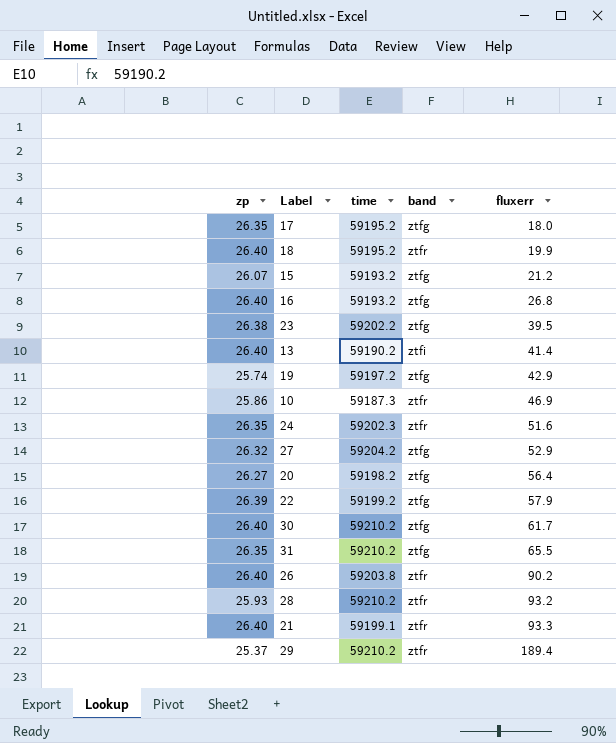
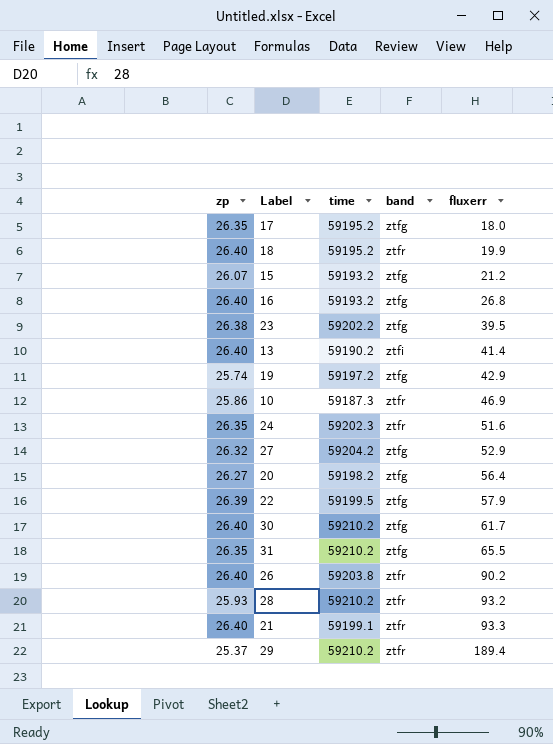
22 | time: 59199.2 -> 59199.5

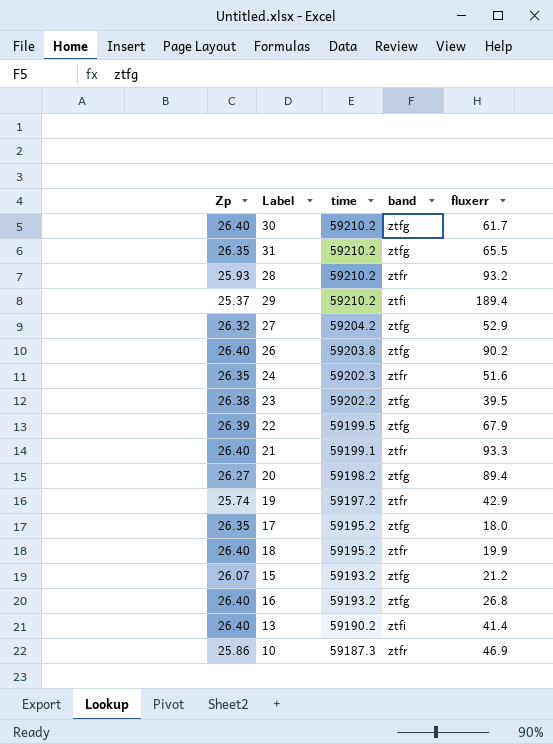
row order: fluxerr ascending -> time descending
column name: zp -> Zp
29 | band: ztfr -> ztfi
26 | band: ztfr -> ztfg
22 | fluxerr: 57.9 -> 67.9
20 | fluxerr: 56.4 -> 89.4
19 | band: ztfg -> ztfr

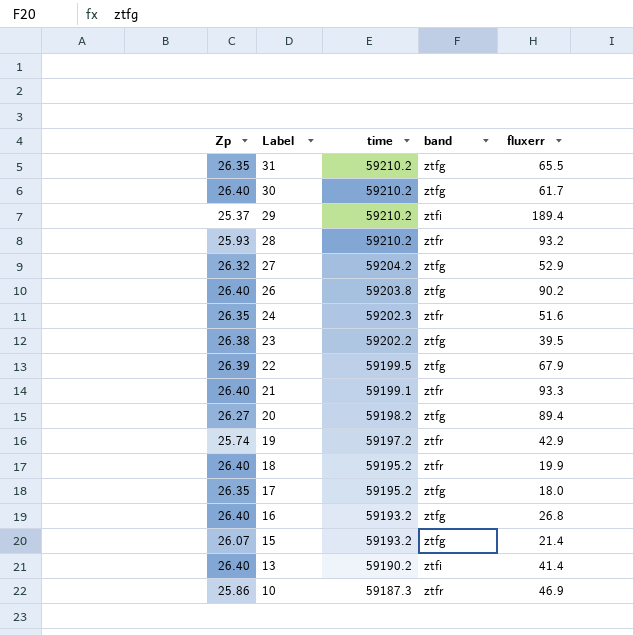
row order: time descending -> Label descending
15 | fluxerr: 21.2 -> 21.4

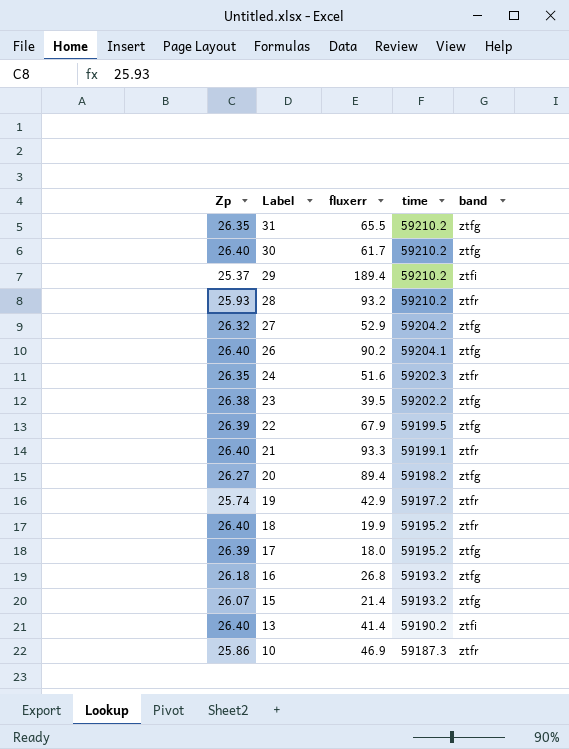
column fluxerr | position: 5 -> 3
26 | time: 59203.8 -> 59204.1
17 | Zp: 26.35 -> 26.39
16 | Zp: 26.40 -> 26.18

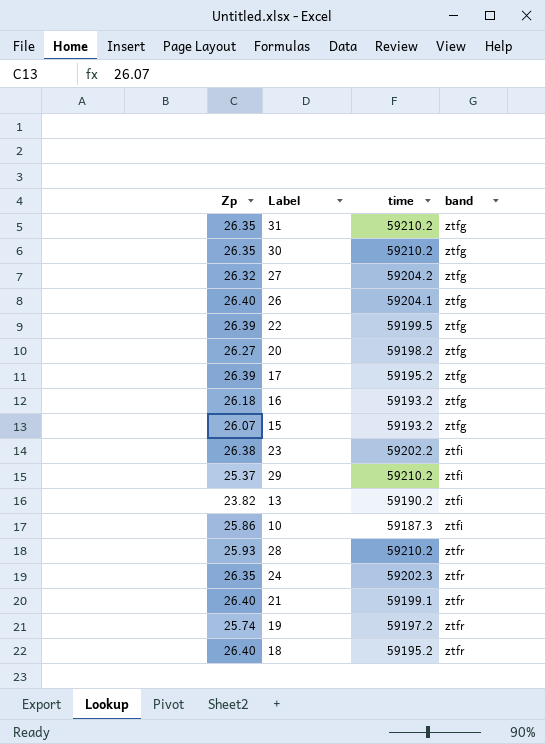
row order: Label descending -> band ascending
column fluxerr | position: 3 -> none
30 | Zp: 26.40 -> 26.35
23 | band: ztfg -> ztfi
13 | Zp: 26.40 -> 23.82
10 | band: ztfr -> ztfi

